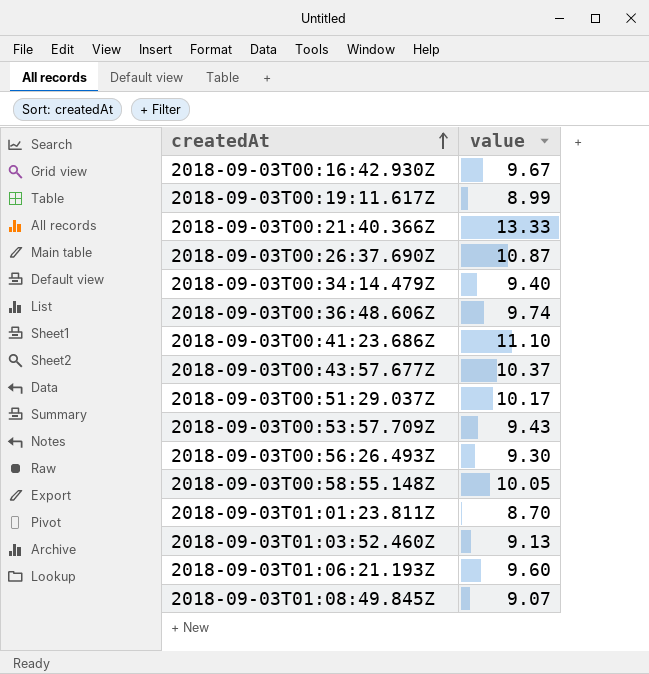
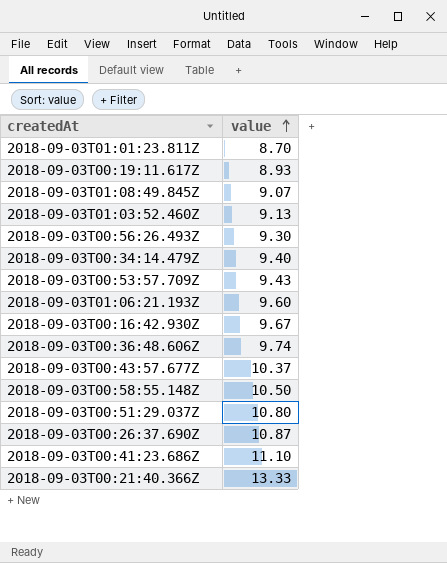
row order: createdAt ascending -> value ascending
2018-09-03T00:19:11.617Z | value: 8.99 -> 8.93
2018-09-03T00:58:55.148Z | value: 10.05 -> 10.50
2018-09-03T00:51:29.037Z | value: 10.17 -> 10.80

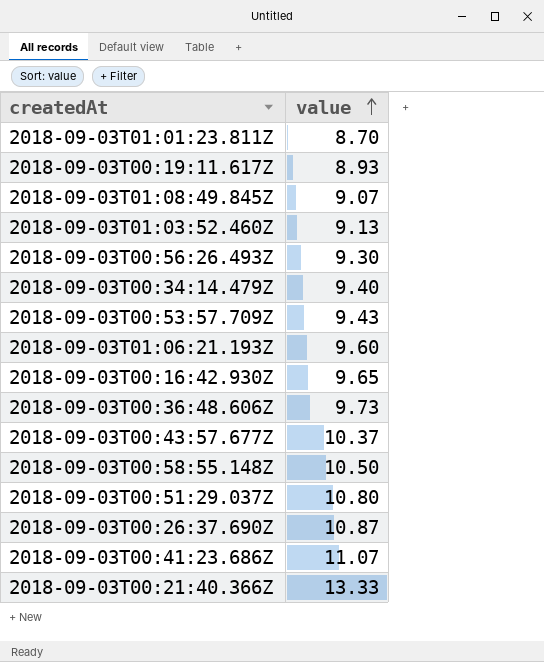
2018-09-03T00:16:42.930Z | value: 9.67 -> 9.65
2018-09-03T00:36:48.606Z | value: 9.74 -> 9.73
2018-09-03T00:41:23.686Z | value: 11.10 -> 11.07

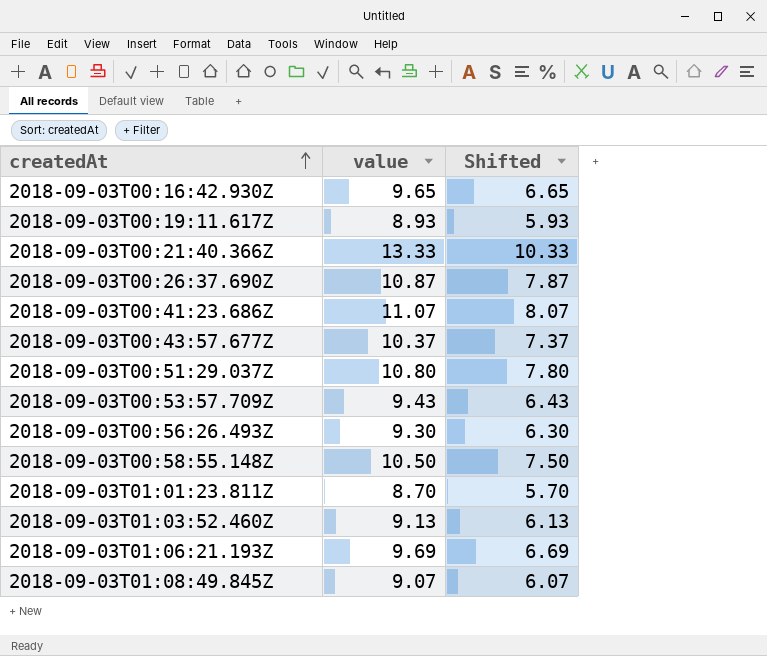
row order: value ascending -> createdAt ascending
column Shifted | formula: none -> [value] - 3
row 2018-09-03T00:34:14.479Z: 9.40 -> none
row 2018-09-03T00:36:48.606Z: 9.73 -> none
2018-09-03T01:06:21.193Z | value: 9.60 -> 9.69

